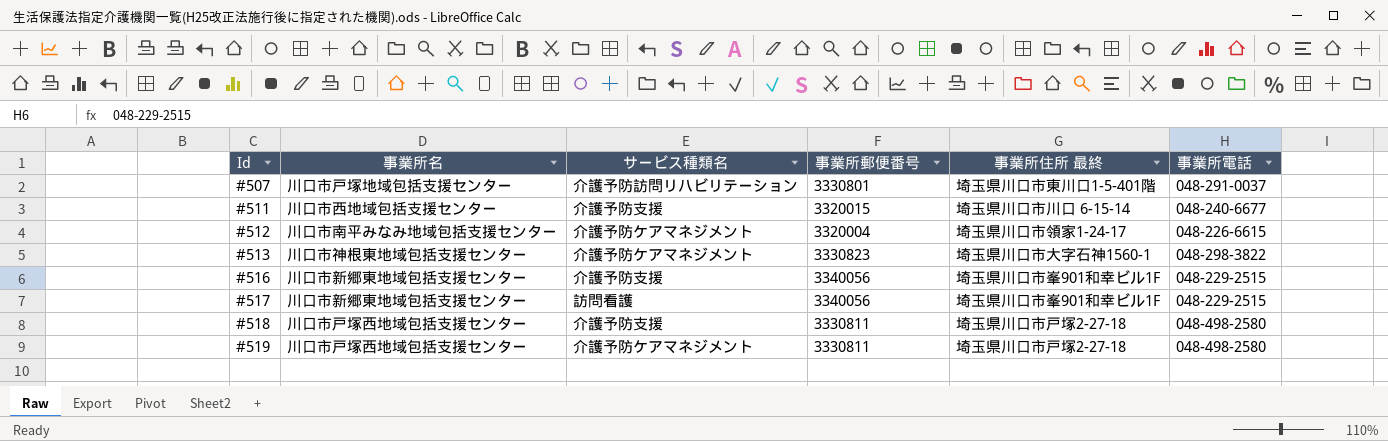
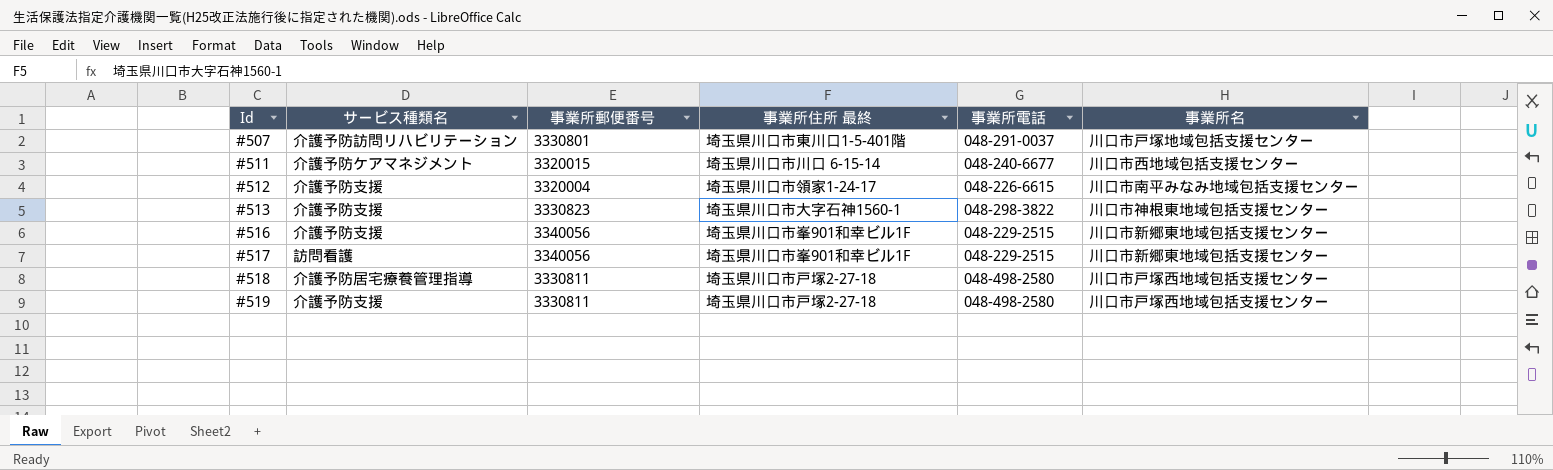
column 事業所名 | position: 2 -> 6
#511 | サービス種類名: 介護予防支援 -> 介護予防ケアマネジメント
#512 | サービス種類名: 介護予防ケアマネジメント -> 介護予防支援
#513 | サービス種類名: 介護予防ケアマネジメント -> 介護予防支援
#518 | サービス種類名: 介護予防支援 -> 介護予防居宅療養管理指導
#519 | サービス種類名: 介護予防ケアマネジメント -> 介護予防支援

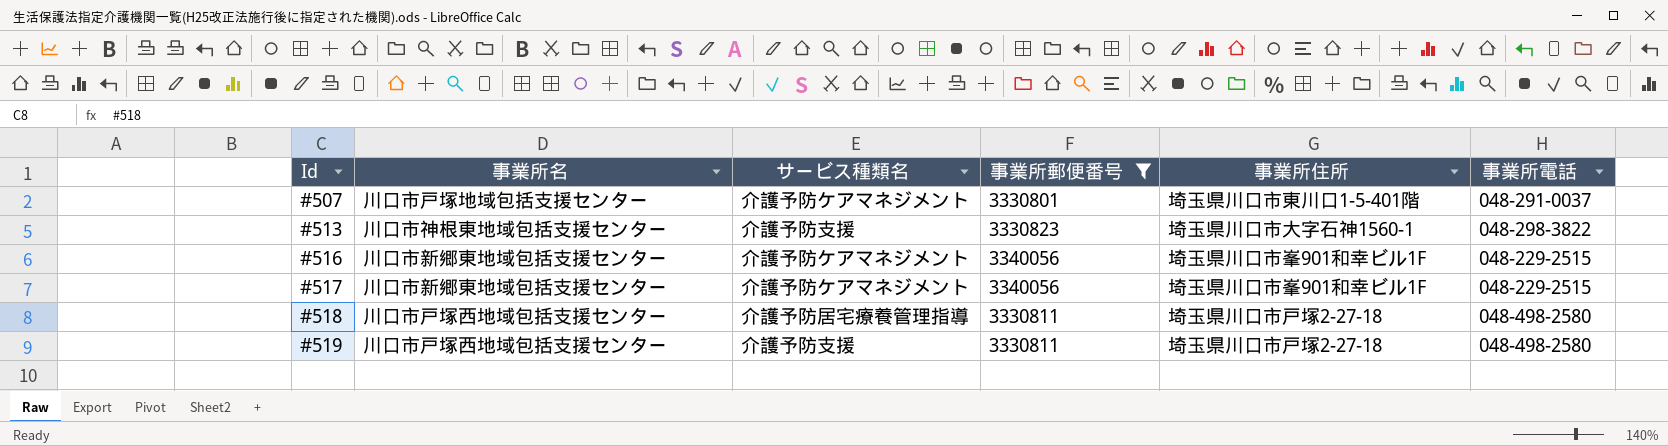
filter: none -> 事業所郵便番号 >= 3330801
column 事業所名 | position: 6 -> 2
column name: 事業所住所 最終 -> 事業所住所
#507 | サービス種類名: 介護予防訪問リハビリテーション -> 介護予防ケアマネジメント
#516 | サービス種類名: 介護予防支援 -> 介護予防ケアマネジメント
#517 | サービス種類名: 訪問看護 -> 介護予防ケアマネジメント

